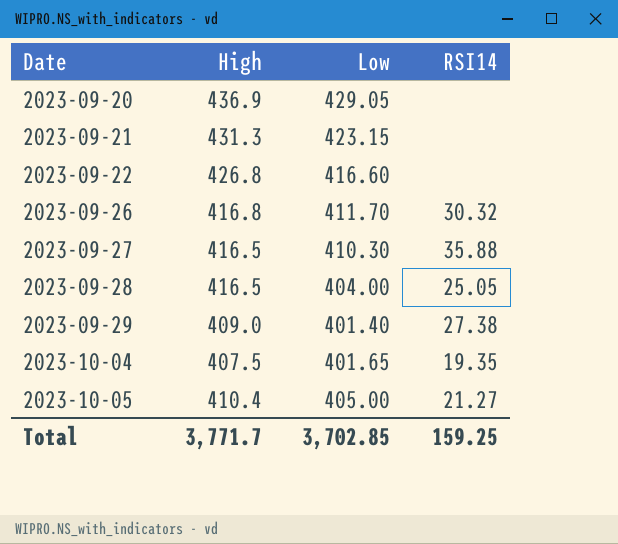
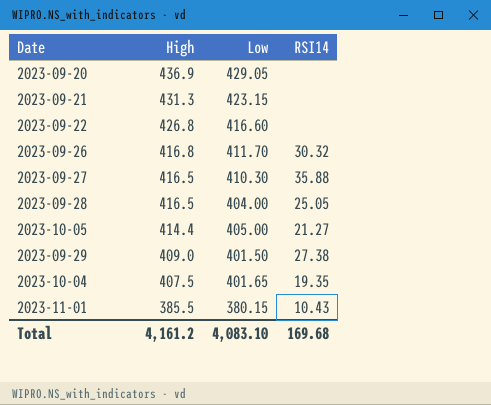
row order: Date ascending -> High descending
2023-10-05 | High: 410.4 -> 414.4
2023-09-29 | Low: 401.40 -> 401.50
row 2023-11-01: none -> 385.5 | 380.15 | 10.43
Total | High: 3,771.7 -> 4,161.2
Total | Low: 3,702.85 -> 4,083.10
Total | RSI14: 159.25 -> 169.68

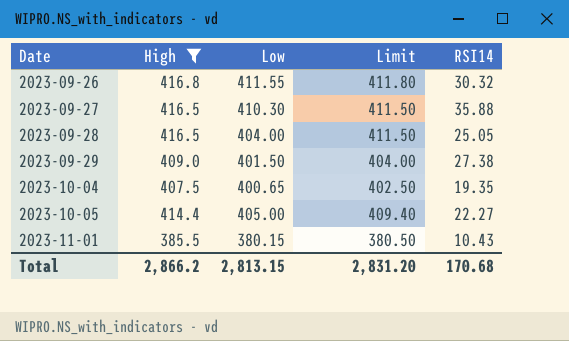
filter: none -> High <= 416.8
row order: High descending -> Date ascending
column Limit | formula: none -> [High] - 5
2023-09-26 | Low: 411.70 -> 411.55
2023-10-04 | Low: 401.65 -> 400.65
2023-10-05 | RSI14: 21.27 -> 22.27
Total | High: 4,161.2 -> 2,866.2
Total | Low: 4,083.10 -> 2,813.15
Total | RSI14: 169.68 -> 170.68

